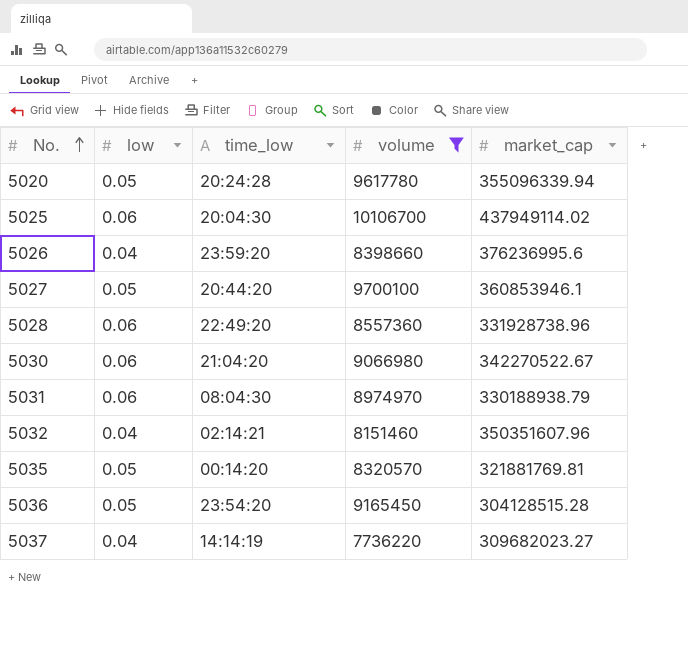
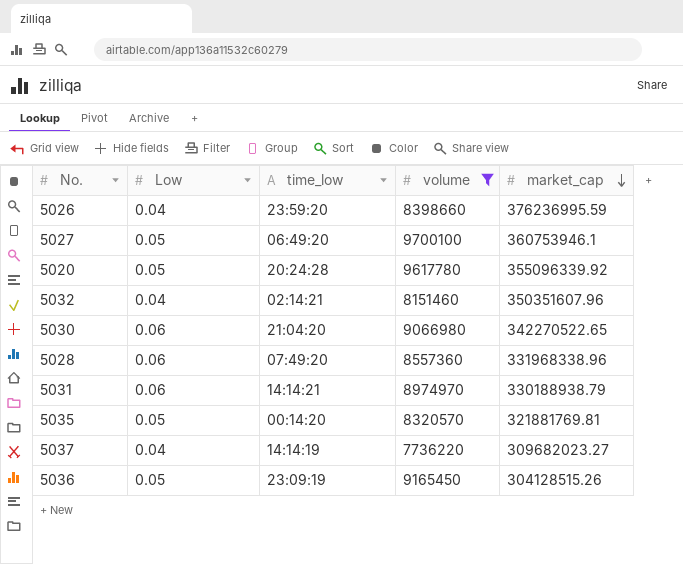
row order: No. ascending -> market_cap descending
column name: low -> Low
row 5025: 0.06 | 20:04:30 | 10106700 | 437949114.02 -> none
5026 | market_cap: 376236995.6 -> 376236995.59
5027 | time_low: 20:44:20 -> 06:49:20
5027 | market_cap: 360853946.1 -> 360753946.1
5020 | market_cap: 355096339.94 -> 355096339.92
5030 | market_cap: 342270522.67 -> 342270522.65
5028 | time_low: 22:49:20 -> 07:49:20
5028 | market_cap: 331928738.96 -> 331968338.96
5031 | time_low: 08:04:30 -> 14:14:21
5036 | time_low: 23:54:20 -> 23:09:19
5036 | market_cap: 304128515.28 -> 304128515.26

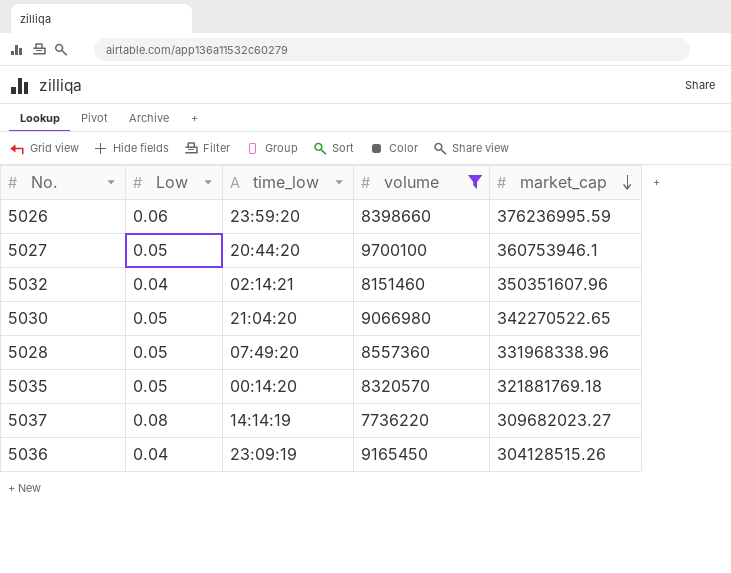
row 5020: 0.05 | 20:24:28 | 9617780 | 355096339.92 -> none
row 5031: 0.06 | 14:14:21 | 8974970 | 330188938.79 -> none
5026 | Low: 0.04 -> 0.06
5027 | time_low: 06:49:20 -> 20:44:20
5030 | Low: 0.06 -> 0.05
5028 | Low: 0.06 -> 0.05
5035 | market_cap: 321881769.81 -> 321881769.18
5037 | Low: 0.04 -> 0.08
5036 | Low: 0.05 -> 0.04

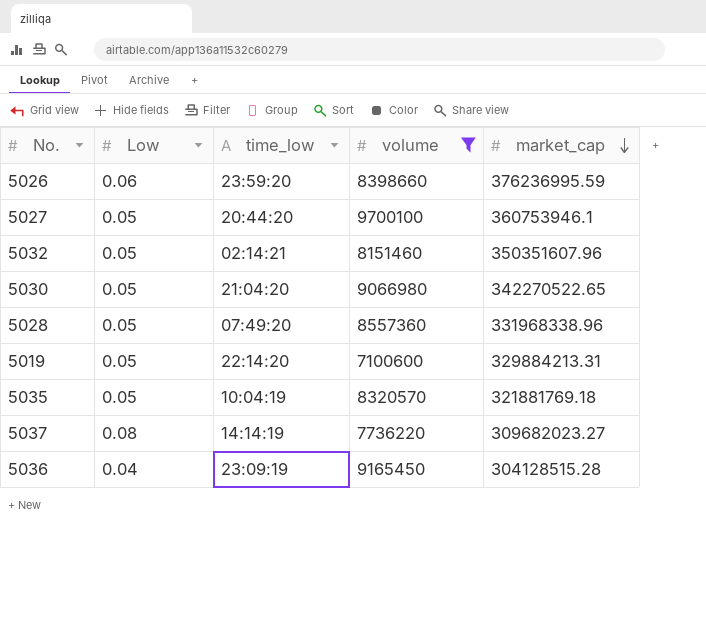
5032 | Low: 0.04 -> 0.05
row 5019: none -> 0.05 | 22:14:20 | 7100600 | 329884213.31
5035 | time_low: 00:14:20 -> 10:04:19
5036 | market_cap: 304128515.26 -> 304128515.28

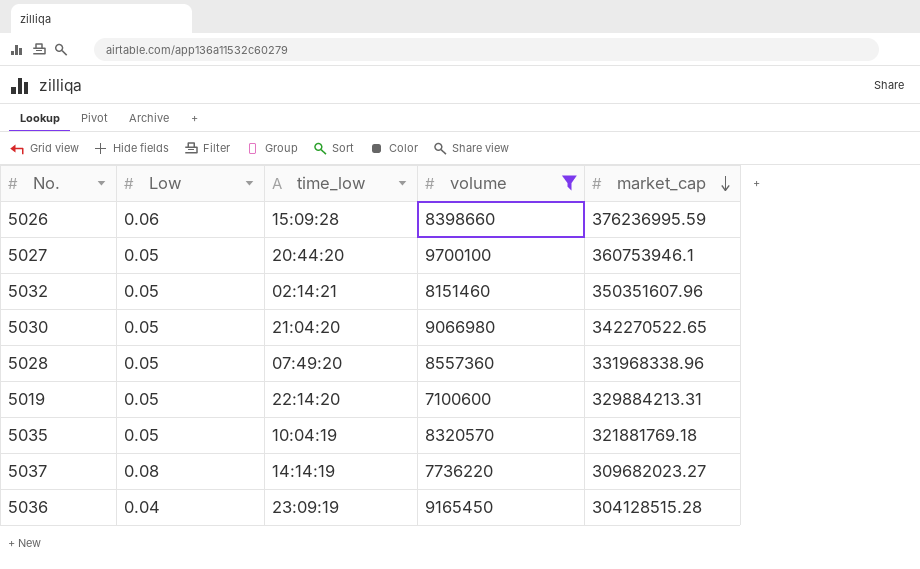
5026 | time_low: 23:59:20 -> 15:09:28

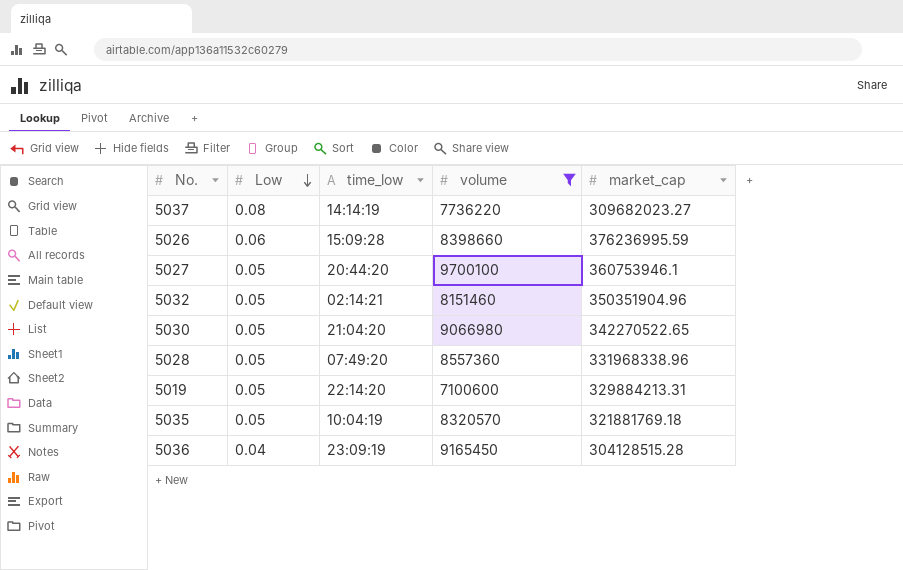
row order: market_cap descending -> Low descending
5032 | market_cap: 350351607.96 -> 350351904.96

